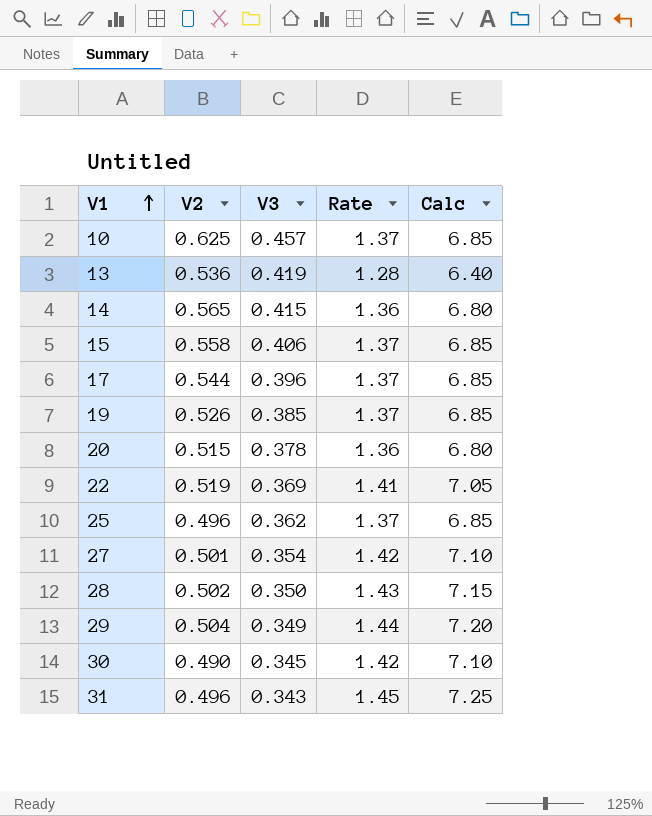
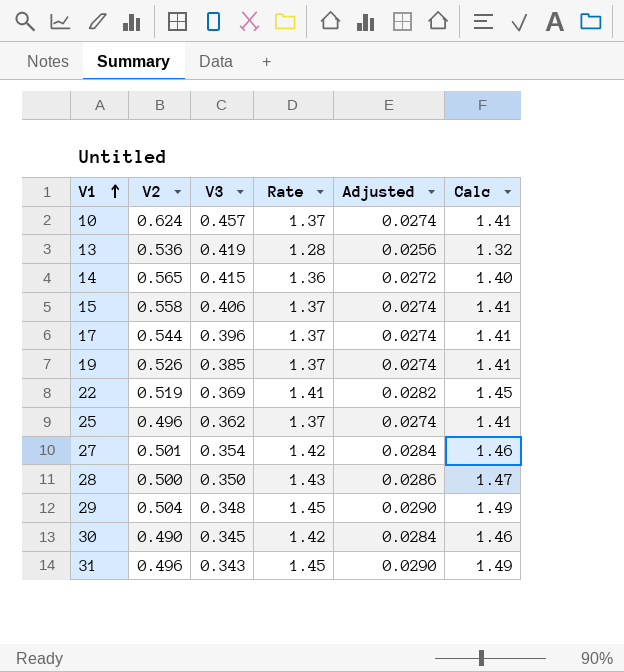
column Adjusted | formula: none -> [Rate] * 0.02
column Calc | formula: [Rate] * 5 -> [Rate] * 1.03
row 20: 0.515 | 0.378 | 1.36 | 6.80 -> none
10 | V2: 0.625 -> 0.624
28 | V2: 0.502 -> 0.500
29 | V3: 0.349 -> 0.348
29 | Rate: 1.44 -> 1.45

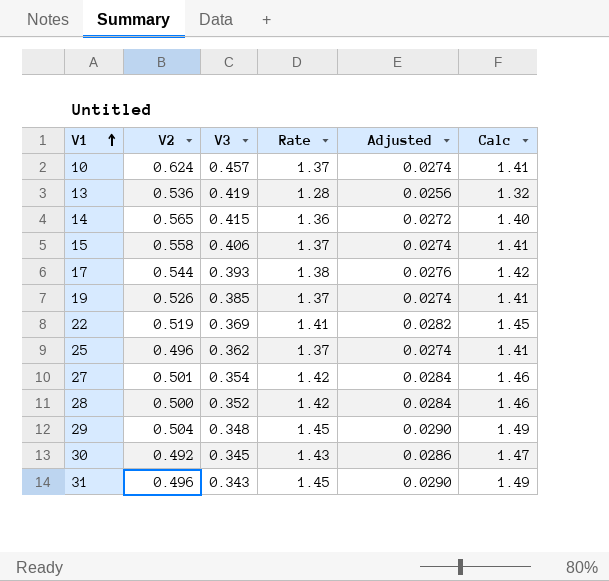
17 | V3: 0.396 -> 0.393
17 | Rate: 1.37 -> 1.38
17 | Adjusted: 0.0274 -> 0.0276
17 | Calc: 1.41 -> 1.42
28 | V3: 0.350 -> 0.352
28 | Rate: 1.43 -> 1.42
28 | Adjusted: 0.0286 -> 0.0284
28 | Calc: 1.47 -> 1.46
30 | V2: 0.490 -> 0.492
30 | Rate: 1.42 -> 1.43
30 | Adjusted: 0.0284 -> 0.0286
30 | Calc: 1.46 -> 1.47

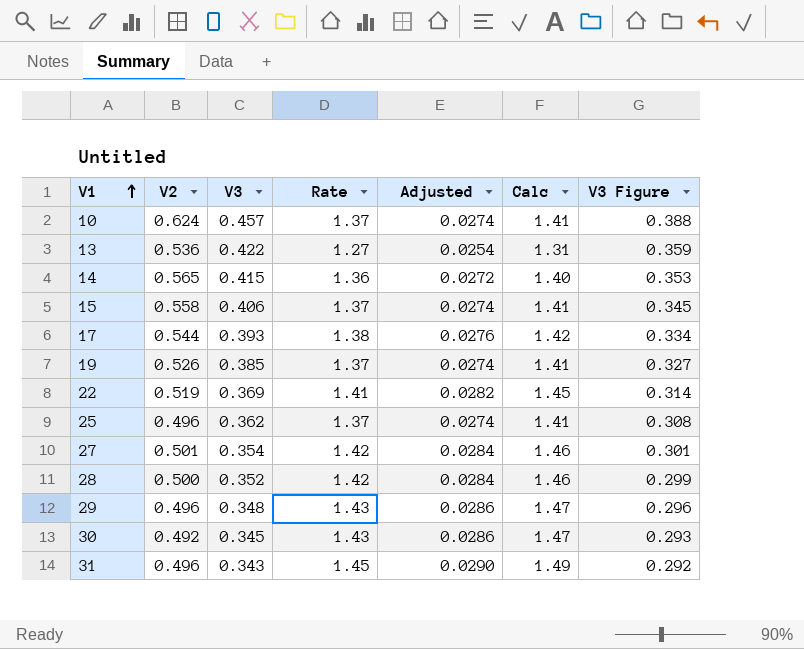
column V3 Figure | formula: none -> [V3] * 0.85
13 | V3: 0.419 -> 0.422
13 | Rate: 1.28 -> 1.27
13 | Adjusted: 0.0256 -> 0.0254
13 | Calc: 1.32 -> 1.31
29 | V2: 0.504 -> 0.496
29 | Rate: 1.45 -> 1.43
29 | Adjusted: 0.0290 -> 0.0286
29 | Calc: 1.49 -> 1.47

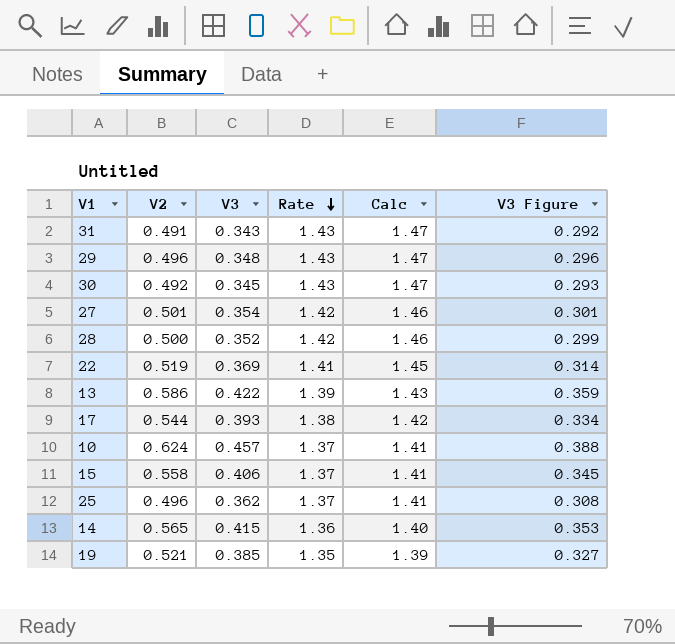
row order: V1 ascending -> Rate descending
column Adjusted | formula: [Rate] * 0.02 -> none
31 | V2: 0.496 -> 0.491
31 | Rate: 1.45 -> 1.43
31 | Calc: 1.49 -> 1.47
13 | V2: 0.536 -> 0.586
13 | Rate: 1.27 -> 1.39
13 | Calc: 1.31 -> 1.43
19 | V2: 0.526 -> 0.521
19 | Rate: 1.37 -> 1.35
19 | Calc: 1.41 -> 1.39

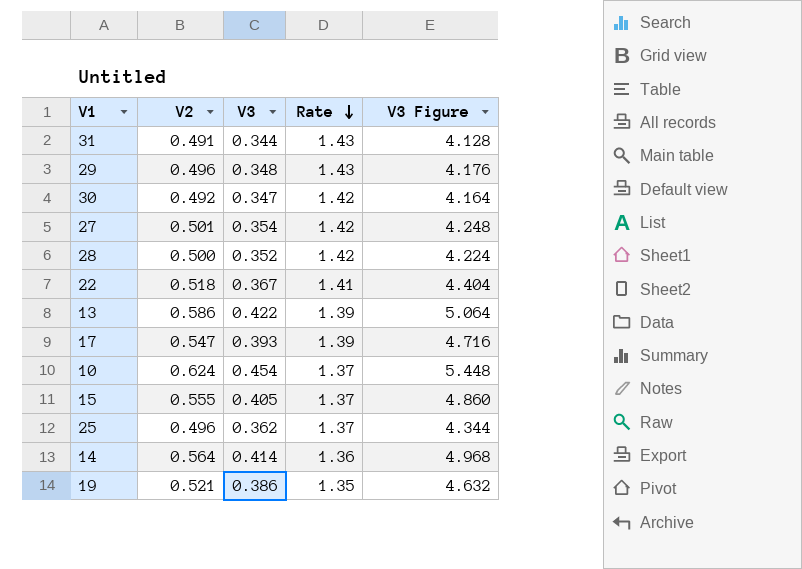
column Calc | formula: [Rate] * 1.03 -> none
column V3 Figure | formula: [V3] * 0.85 -> [V3] * 12
31 | V3: 0.343 -> 0.344
30 | V3: 0.345 -> 0.347
30 | Rate: 1.43 -> 1.42
22 | V2: 0.519 -> 0.518
22 | V3: 0.369 -> 0.367
17 | V2: 0.544 -> 0.547
17 | Rate: 1.38 -> 1.39
10 | V3: 0.457 -> 0.454
15 | V2: 0.558 -> 0.555
15 | V3: 0.406 -> 0.405
14 | V2: 0.565 -> 0.564
14 | V3: 0.415 -> 0.414
19 | V3: 0.385 -> 0.386

